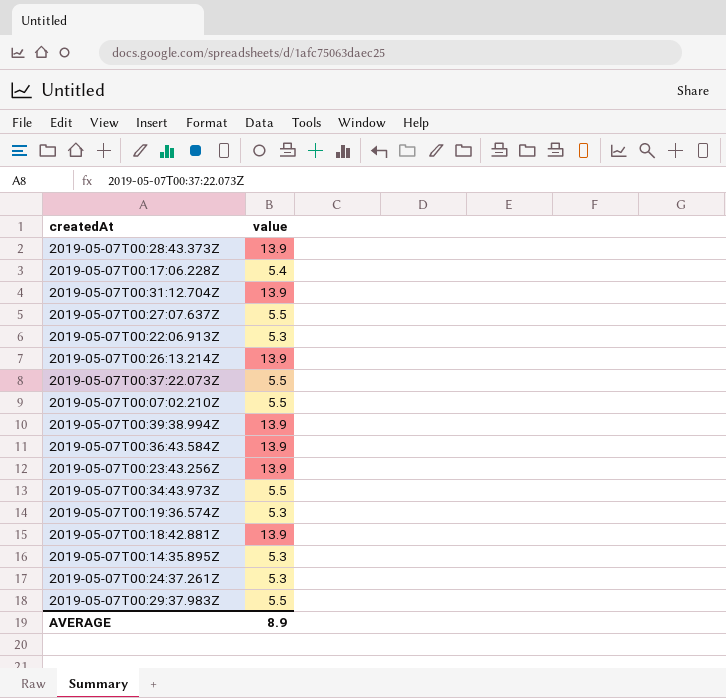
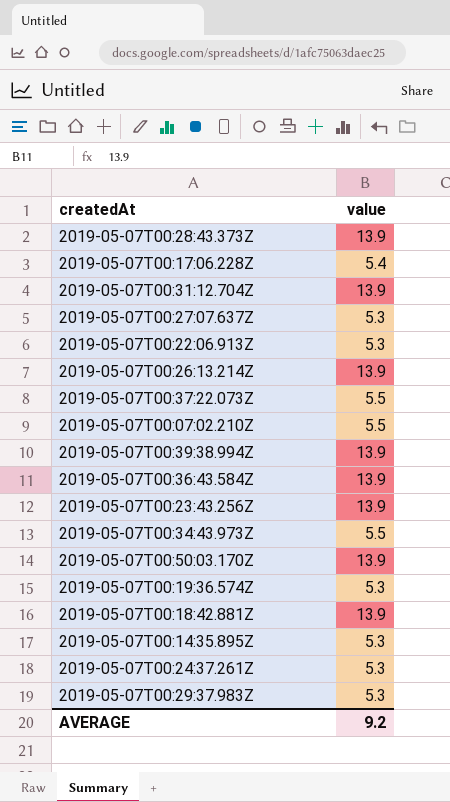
2019-05-07T00:27:07.637Z | value: 5.5 -> 5.3
row 2019-05-07T00:50:03.170Z: none -> 13.9
2019-05-07T00:29:37.983Z | value: 5.5 -> 5.3
AVERAGE | value: 8.9 -> 9.2

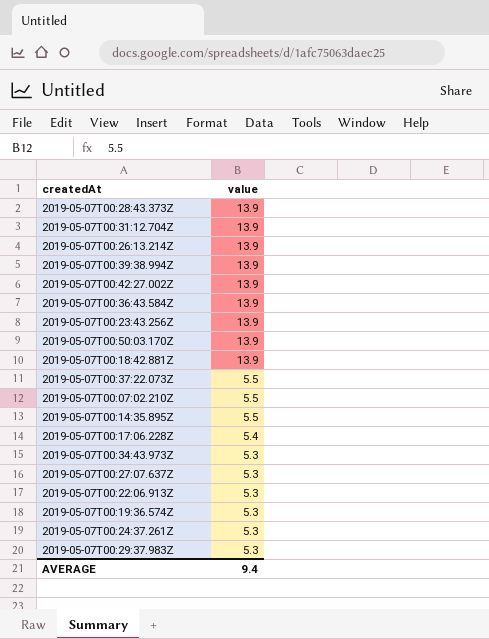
row order: none -> value descending
row 2019-05-07T00:42:27.002Z: none -> 13.9
2019-05-07T00:14:35.895Z | value: 5.3 -> 5.5
2019-05-07T00:34:43.973Z | value: 5.5 -> 5.3
AVERAGE | value: 9.2 -> 9.4

